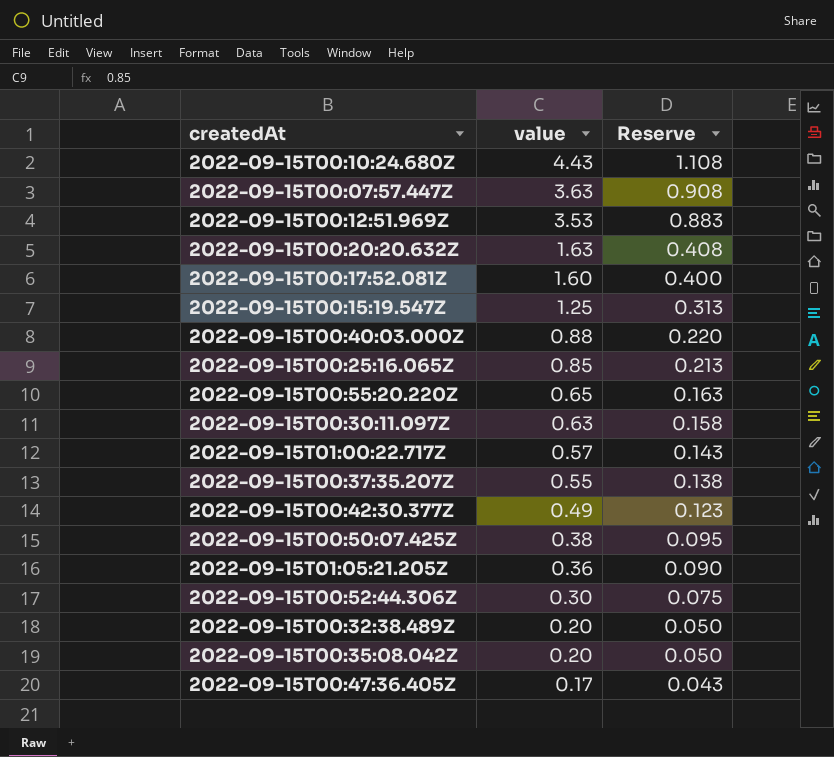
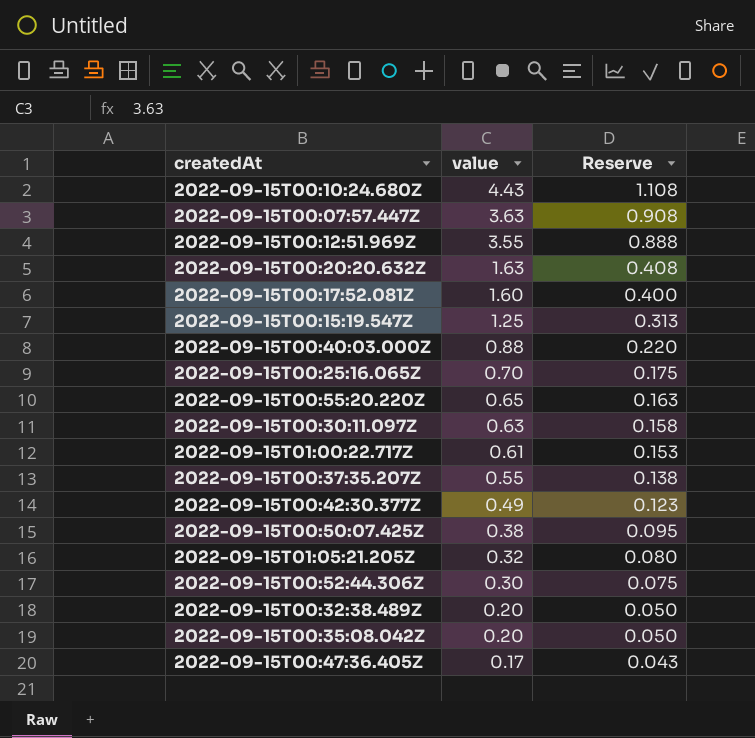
2022-09-15T00:12:51.969Z | value: 3.53 -> 3.55
2022-09-15T00:12:51.969Z | Reserve: 0.883 -> 0.888
2022-09-15T00:25:16.065Z | value: 0.85 -> 0.70
2022-09-15T00:25:16.065Z | Reserve: 0.213 -> 0.175
2022-09-15T01:00:22.717Z | value: 0.57 -> 0.61
2022-09-15T01:00:22.717Z | Reserve: 0.143 -> 0.153
2022-09-15T01:05:21.205Z | value: 0.36 -> 0.32
2022-09-15T01:05:21.205Z | Reserve: 0.090 -> 0.080

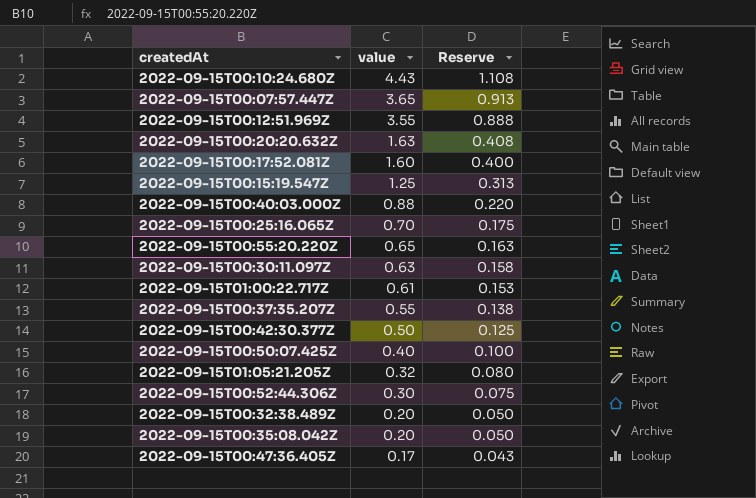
2022-09-15T00:07:57.447Z | value: 3.63 -> 3.65
2022-09-15T00:07:57.447Z | Reserve: 0.908 -> 0.913
2022-09-15T00:42:30.377Z | value: 0.49 -> 0.50
2022-09-15T00:42:30.377Z | Reserve: 0.123 -> 0.125
2022-09-15T00:50:07.425Z | value: 0.38 -> 0.40
2022-09-15T00:50:07.425Z | Reserve: 0.095 -> 0.100

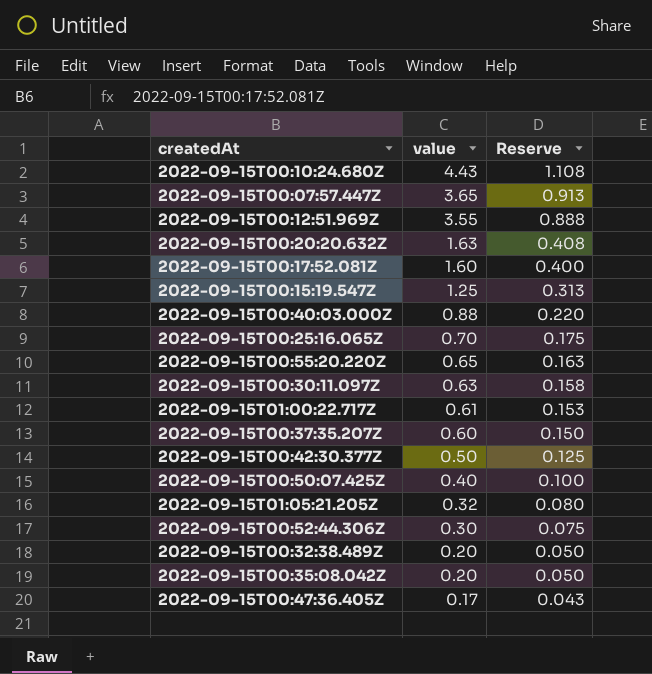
2022-09-15T00:37:35.207Z | value: 0.55 -> 0.60
2022-09-15T00:37:35.207Z | Reserve: 0.138 -> 0.150

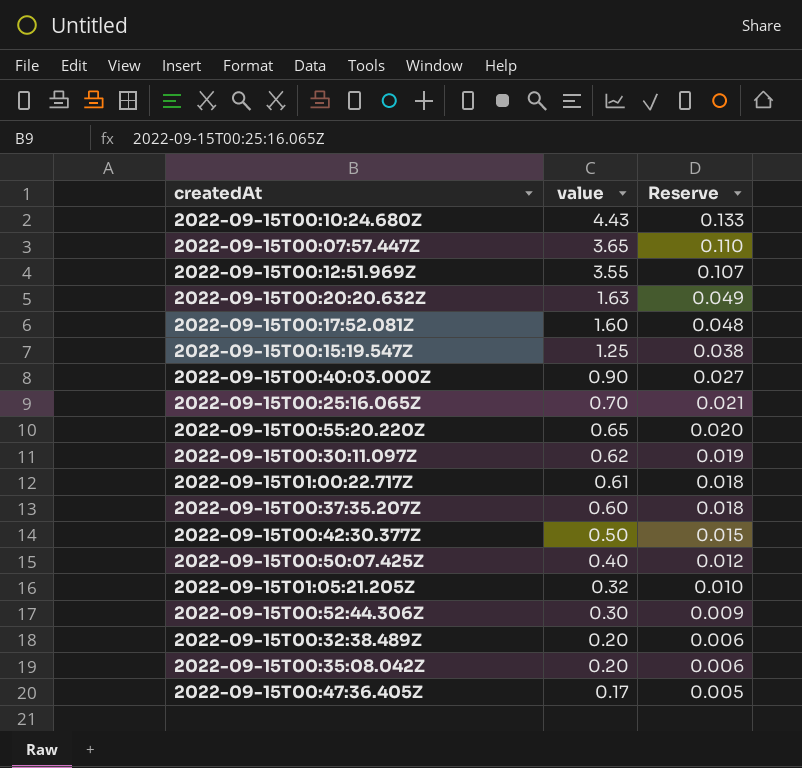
column Reserve | formula: [value] * 0.25 -> [value] * 0.03
2022-09-15T00:40:03.000Z | value: 0.88 -> 0.90
2022-09-15T00:30:11.097Z | value: 0.63 -> 0.62

